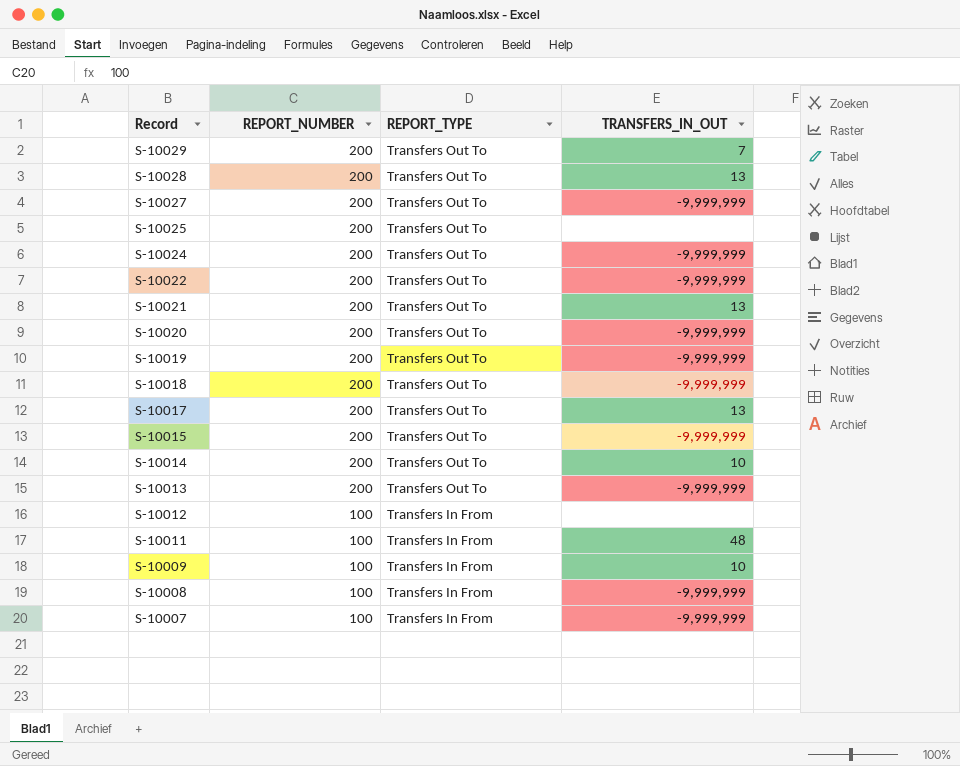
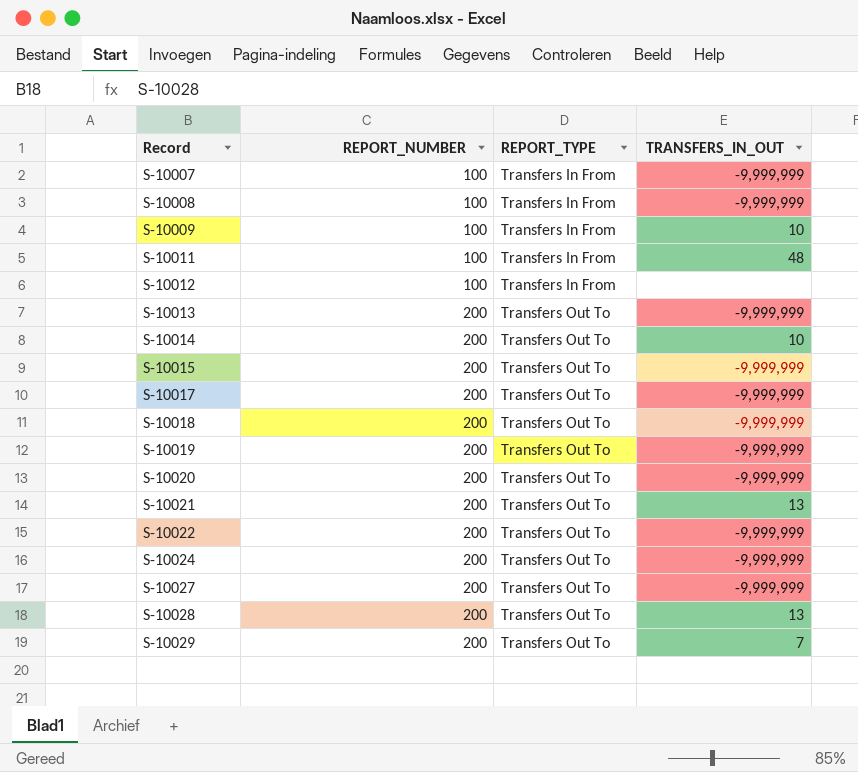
row order: Record descending -> Record ascending
row S-10025: 200 | Transfers Out To | none -> none
S-10017 | TRANSFERS_IN_OUT: 13 -> -9,999,999

